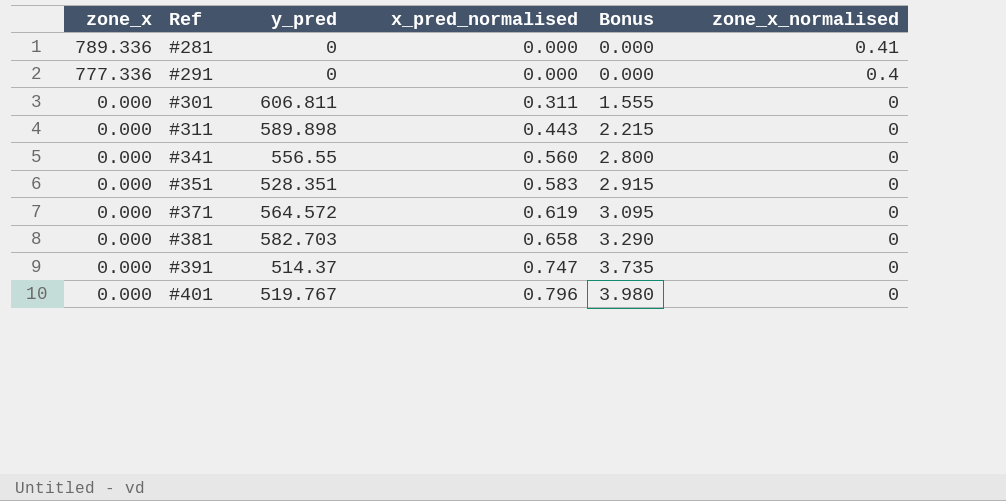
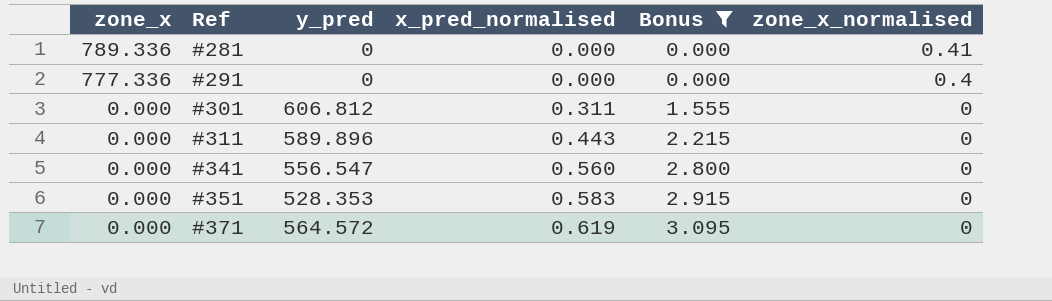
filter: none -> Bonus <= 3.095
#301 | y_pred: 606.811 -> 606.812
#311 | y_pred: 589.898 -> 589.896
#341 | y_pred: 556.55 -> 556.547
#351 | y_pred: 528.351 -> 528.353

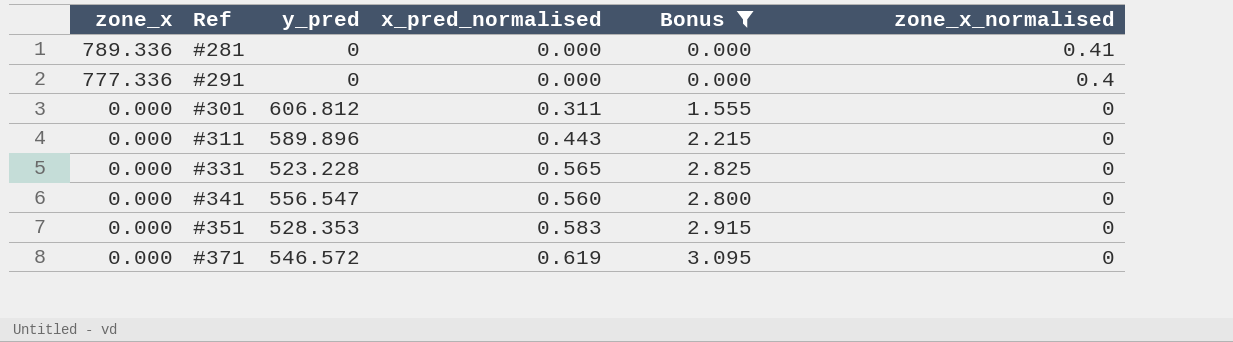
row #331: none -> 0.000 | 523.228 | 0.565 | 2.825 | 0
#371 | y_pred: 564.572 -> 546.572

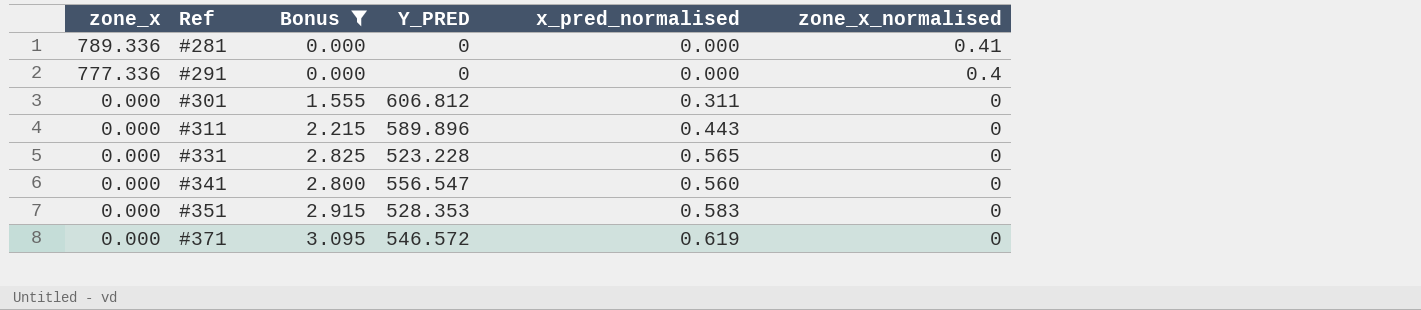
column Bonus | position: 5 -> 3
column name: y_pred -> Y_PRED

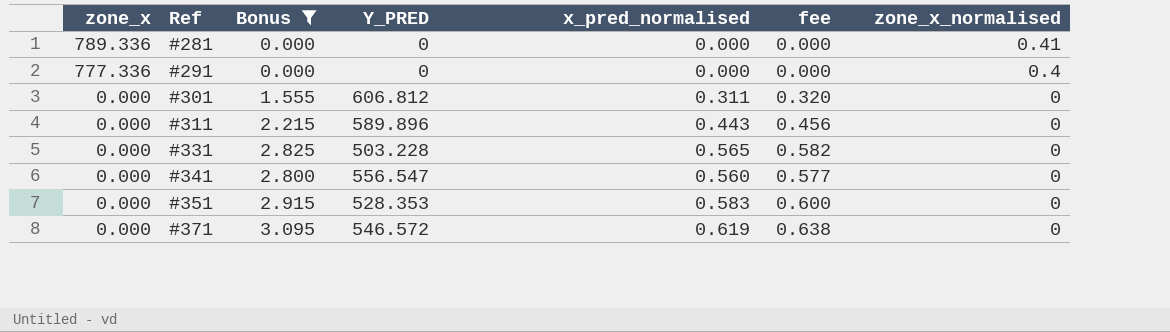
column fee | formula: none -> [x_pred_normalised] * 1.03
#331 | Y_PRED: 523.228 -> 503.228

